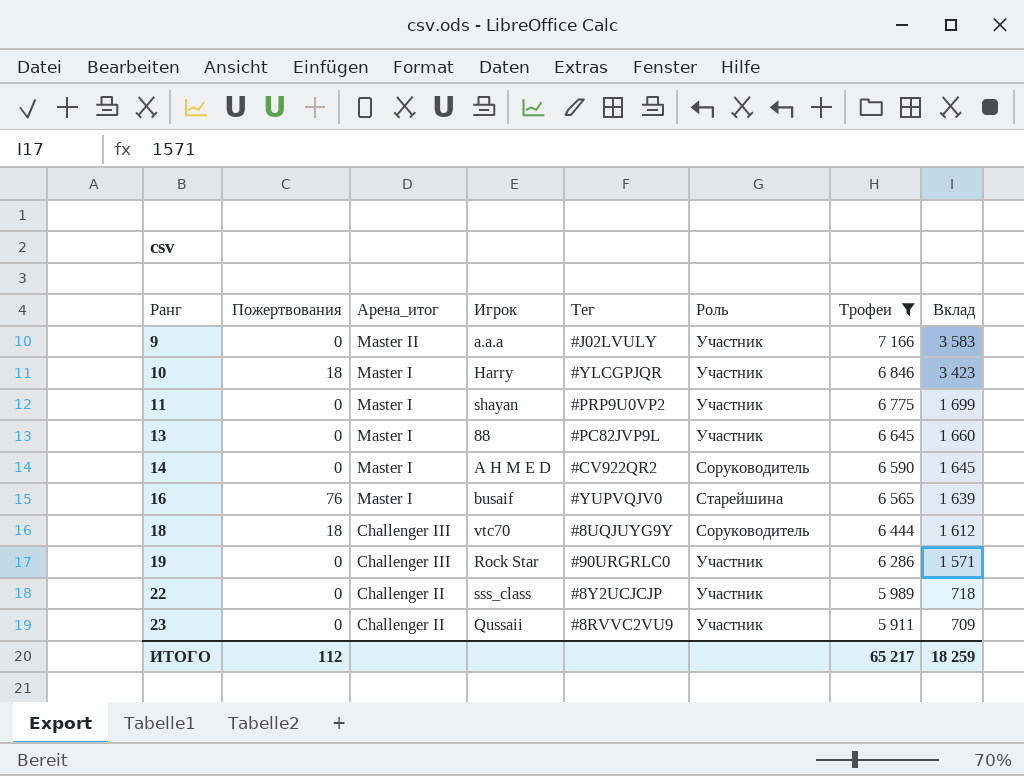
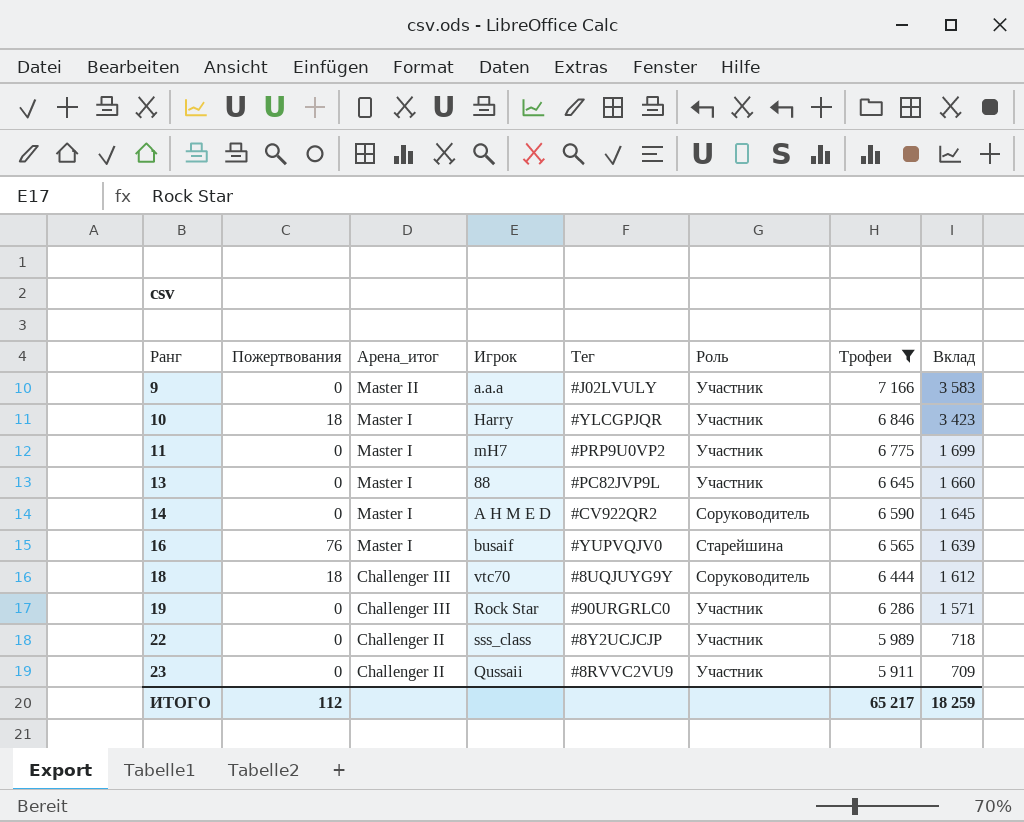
11 | Игрок: shayan -> mH7

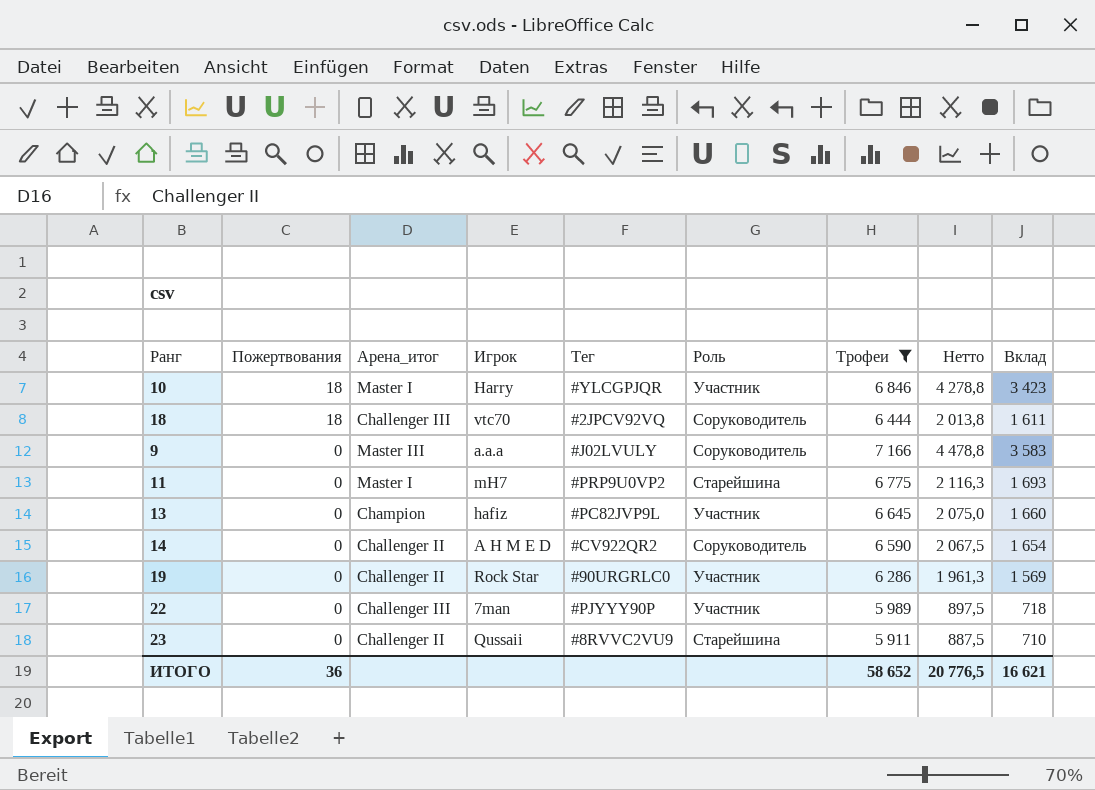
row order: Ранг ascending -> Пожертвования descending
column Нетто | formula: none -> [Вклад] * 1,25
row 16: 76 | Master I | busaif | #YUPVQJV0 | Старейшина | 6 565 | 1 639 -> none
18 | Тег: #8UQJUYG9Y -> #2JPCV92VQ
18 | Вклад: 1 612 -> 1 611
9 | Арена_итог: Master II -> Master III
9 | Роль: Участник -> Соруководитель
11 | Роль: Участник -> Старейшина
11 | Вклад: 1 699 -> 1 693
13 | Арена_итог: Master I -> Champion
13 | Игрок: 88 -> hafiz
14 | Арена_итог: Master I -> Challenger II
14 | Вклад: 1 645 -> 1 654
19 | Арена_итог: Challenger III -> Challenger II
19 | Вклад: 1 571 -> 1 569
22 | Арена_итог: Challenger II -> Challenger III
22 | Игрок: sss_class -> 7man
22 | Тег: #8Y2UCJCJP -> #PJYYY90P
23 | Роль: Участник -> Старейшина
23 | Вклад: 709 -> 710
ИТОГО | Пожертвования: 112 -> 36
ИТОГО | Трофеи: 65 217 -> 58 652
ИТОГО | Вклад: 18 259 -> 16 621

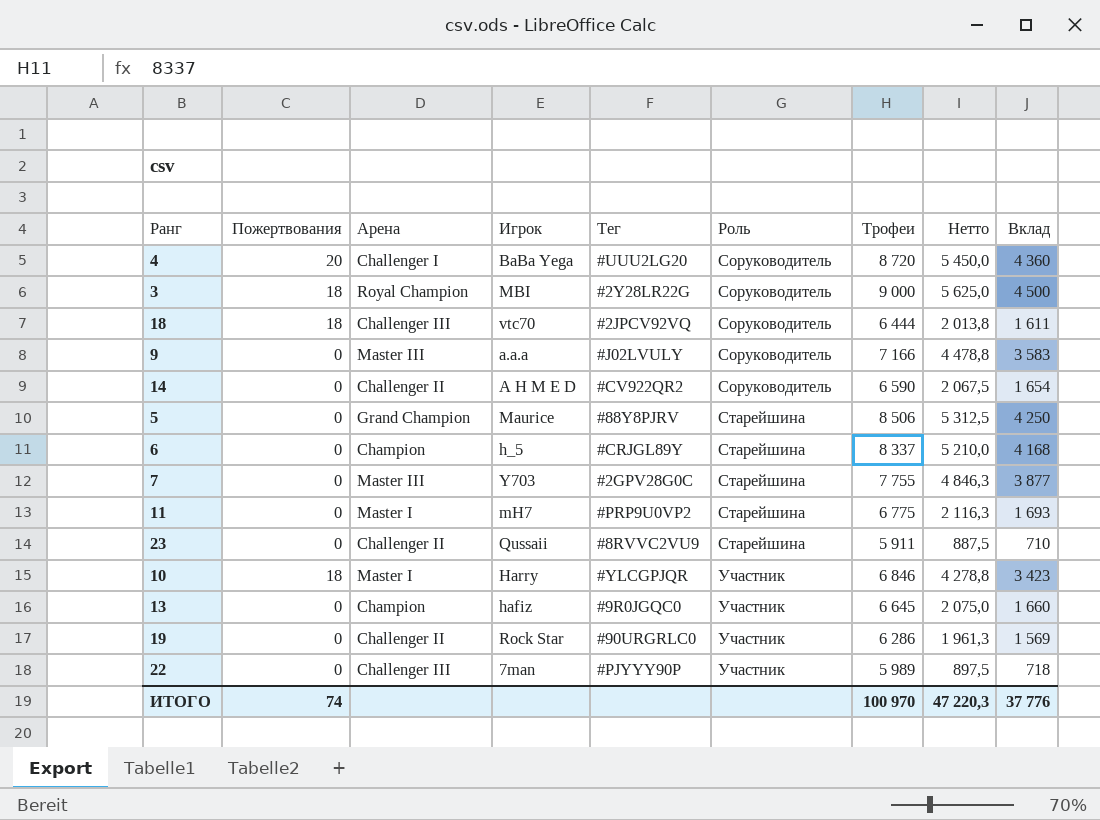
filter: Трофеи <= 7 166 -> none
row order: Пожертвования descending -> Роль ascending
column name: Арена_итог -> Арена
13 | Тег: #PC82JVP9L -> #9R0JGQC0
ИТОГО | Пожертвования: 36 -> 74
ИТОГО | Трофеи: 58 652 -> 100 970
ИТОГО | Нетто: 20 776,5 -> 47 220,3
ИТОГО | Вклад: 16 621 -> 37 776

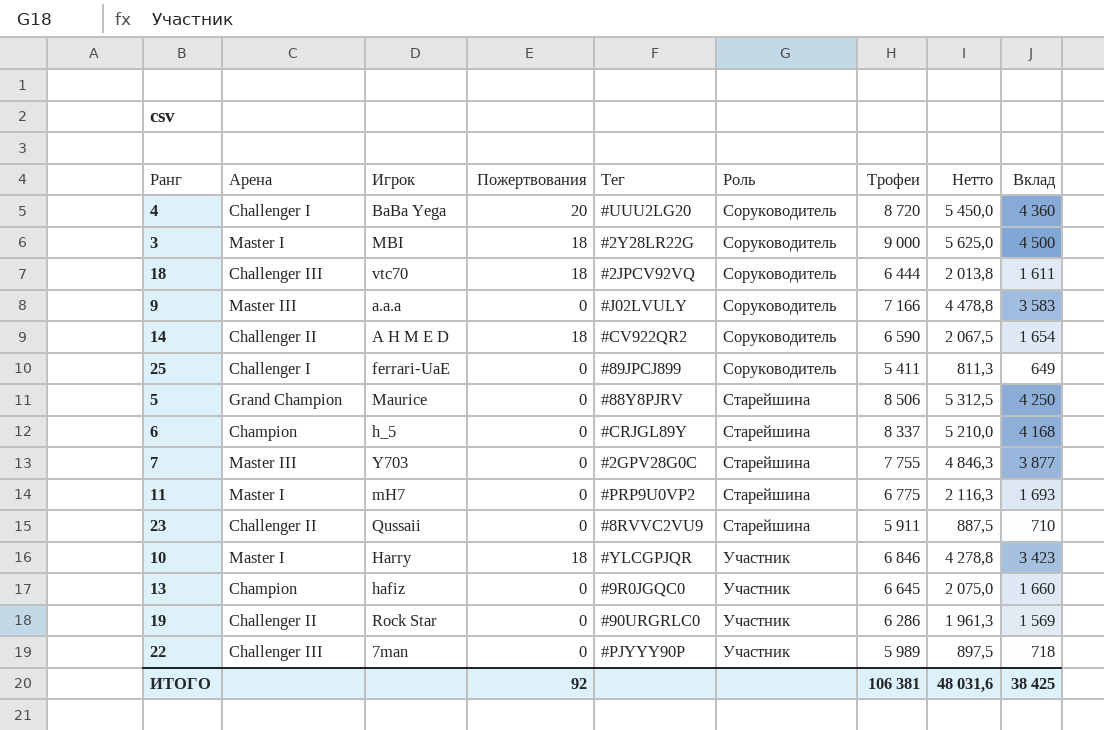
column Пожертвования | position: 2 -> 4
3 | Арена: Royal Champion -> Master I
14 | Пожертвования: 0 -> 18
row 25: none -> Challenger I | ferrari-UaE | 0 | #89JPCJ899 | Соруководитель | 5 411 | 811,3 | 649
ИТОГО | Пожертвования: 74 -> 92
ИТОГО | Трофеи: 100 970 -> 106 381
ИТОГО | Нетто: 47 220,3 -> 48 031,6
ИТОГО | Вклад: 37 776 -> 38 425

